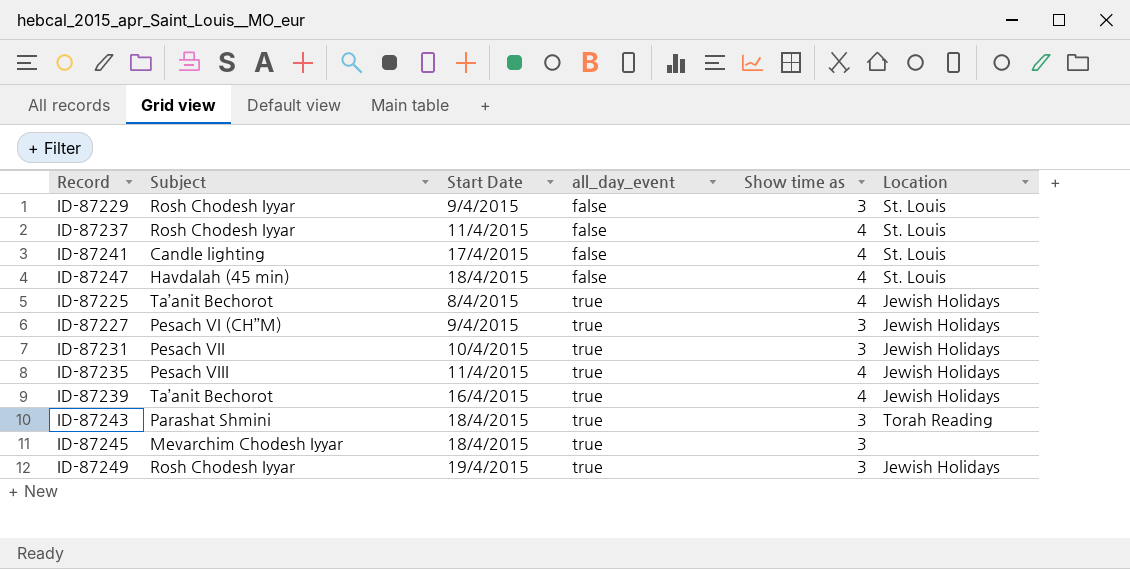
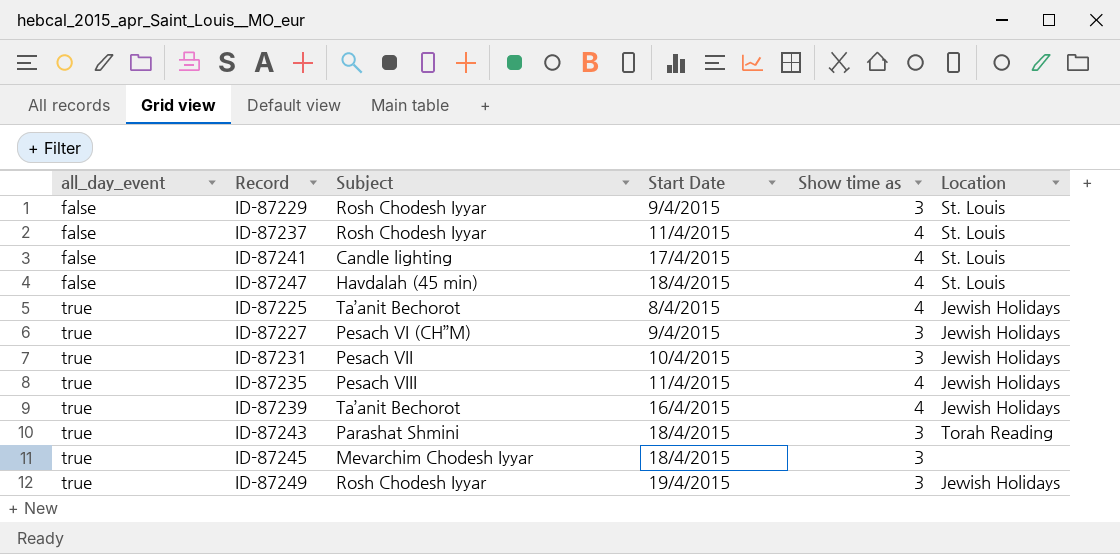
column all_day_event | position: 4 -> 1

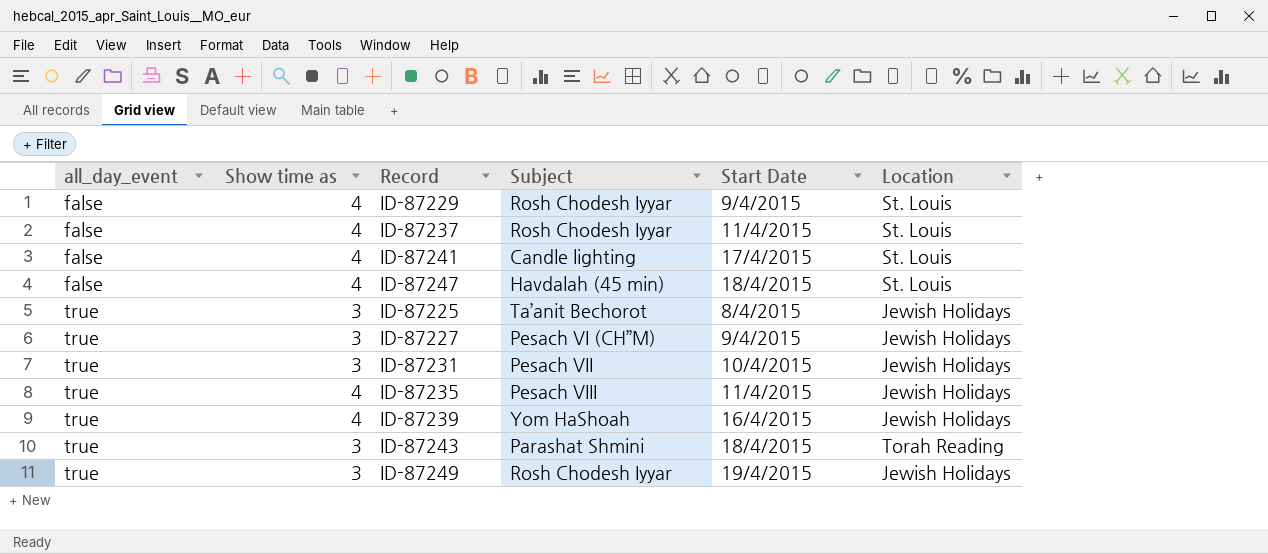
column Show time as | position: 5 -> 2
row ID-87245: true | Mevarchim Chodesh Iyyar | 18/4/2015 | 3 | none -> none
ID-87229 | Show time as: 3 -> 4
ID-87225 | Show time as: 4 -> 3
ID-87239 | Subject: Ta’anit Bechorot -> Yom HaShoah

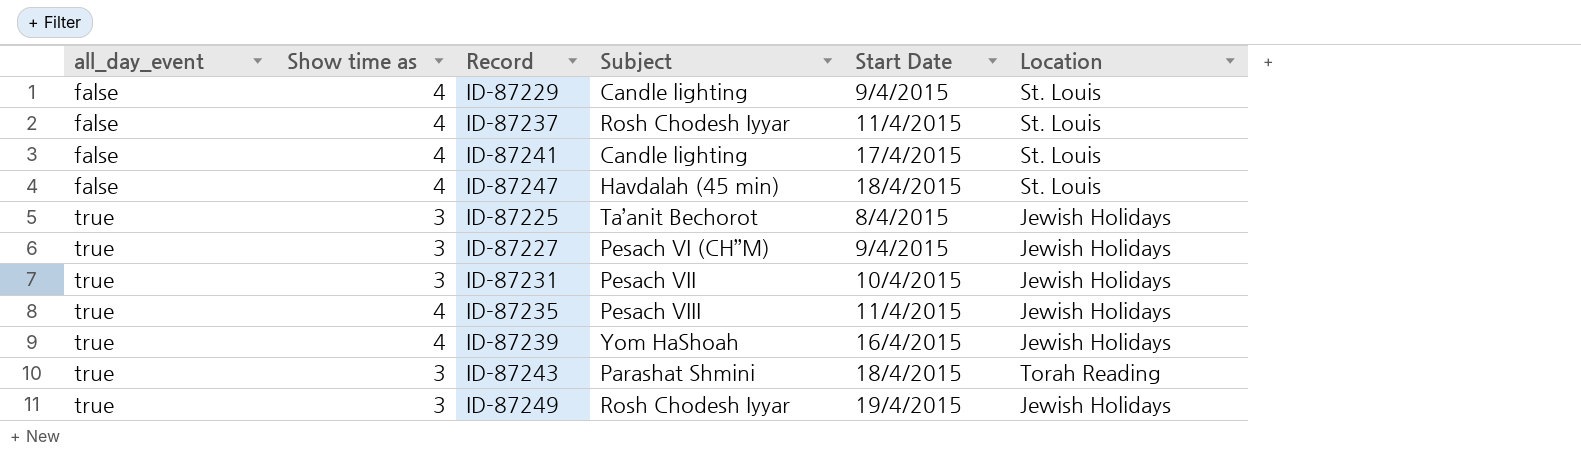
ID-87229 | Subject: Rosh Chodesh Iyyar -> Candle lighting

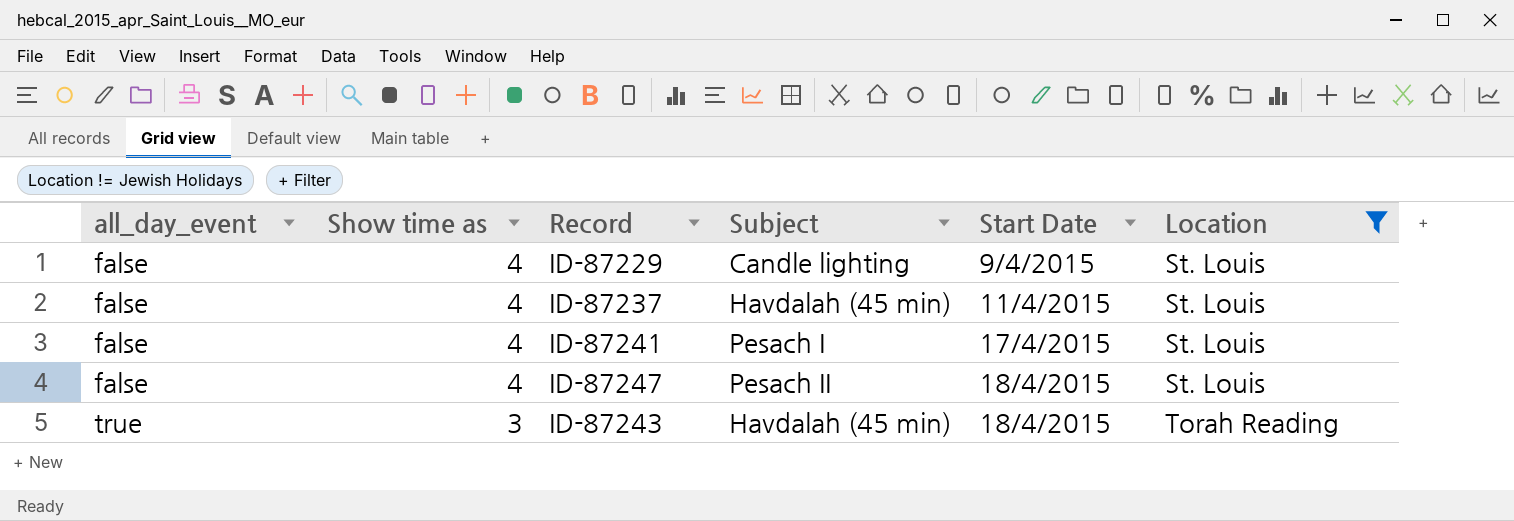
filter: none -> Location != Jewish Holidays
ID-87237 | Subject: Rosh Chodesh Iyyar -> Havdalah (45 min)
ID-87241 | Subject: Candle lighting -> Pesach I
ID-87247 | Subject: Havdalah (45 min) -> Pesach II
ID-87243 | Subject: Parashat Shmini -> Havdalah (45 min)

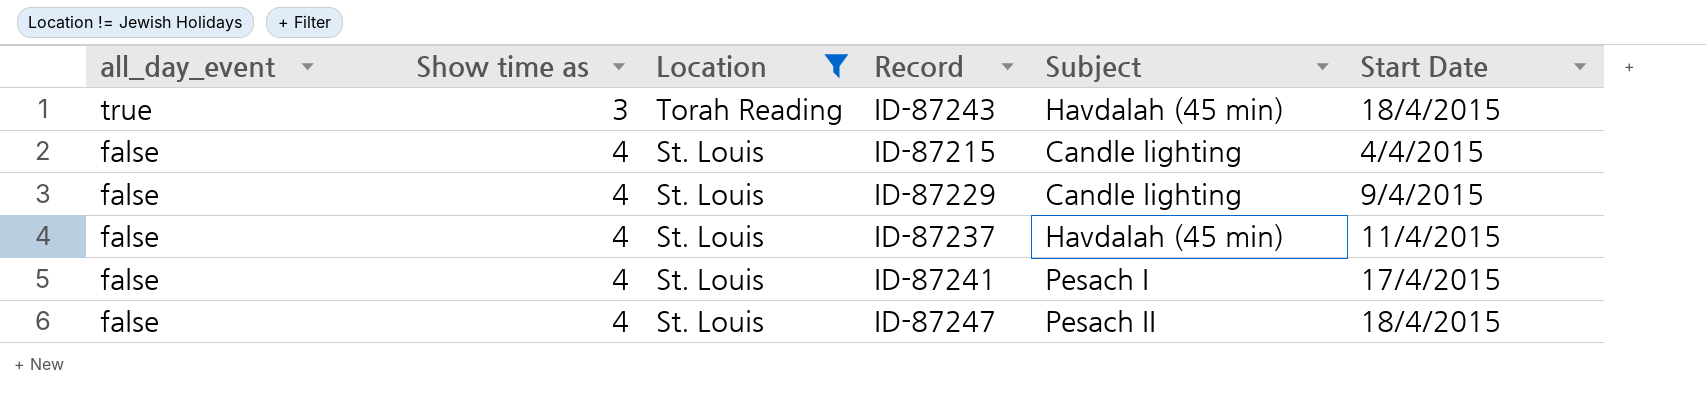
row order: all_day_event ascending -> all_day_event descending
column Location | position: 6 -> 3
row ID-87215: none -> false | 4 | St. Louis | Candle lighting | 4/4/2015

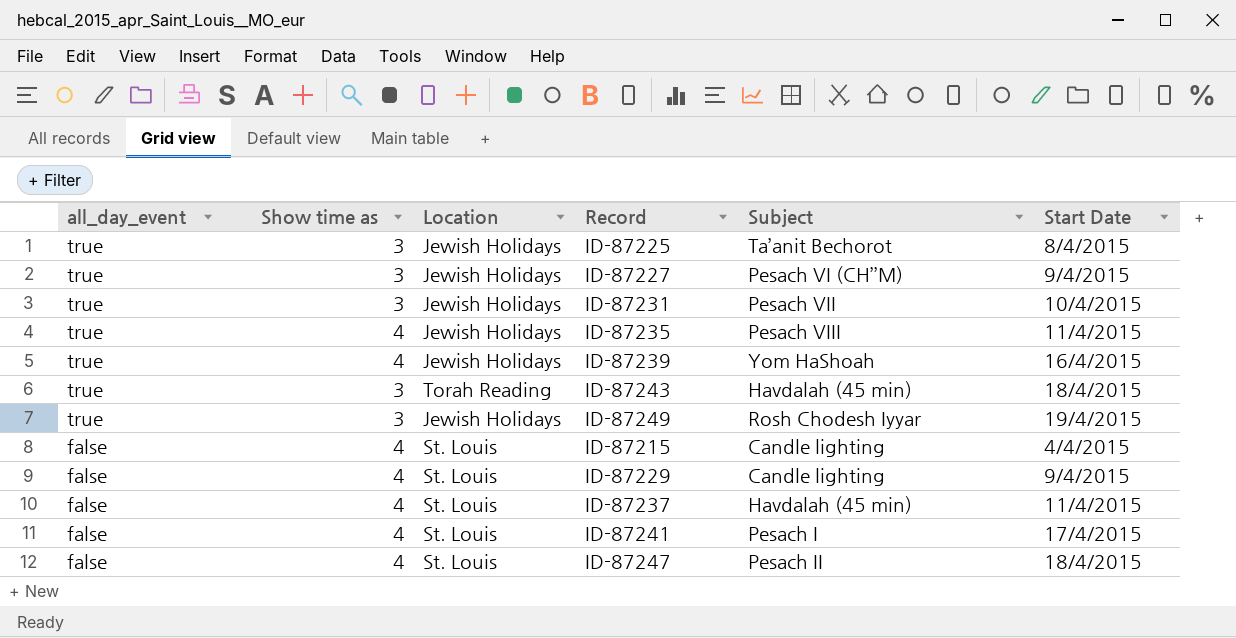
filter: Location != Jewish Holidays -> none

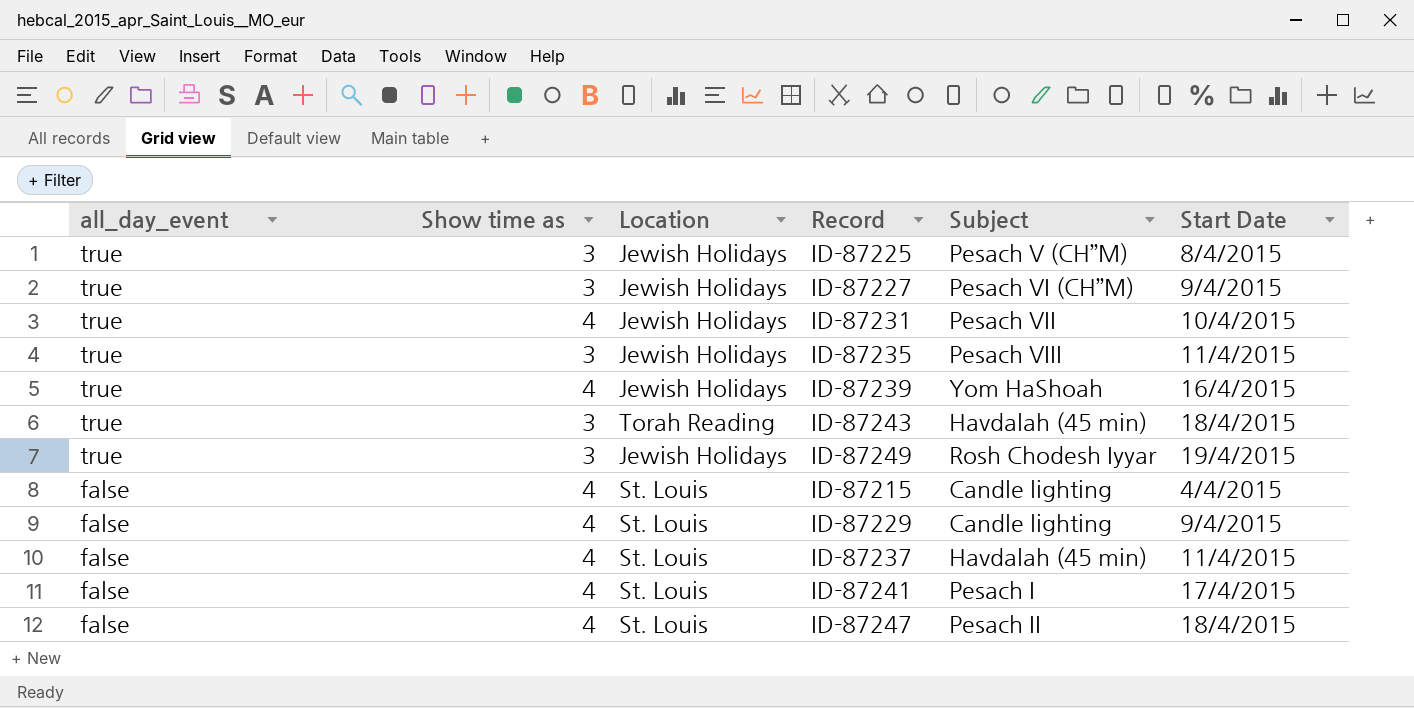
ID-87225 | Subject: Ta’anit Bechorot -> Pesach V (CH’’M)
ID-87231 | Show time as: 3 -> 4
ID-87235 | Show time as: 4 -> 3

